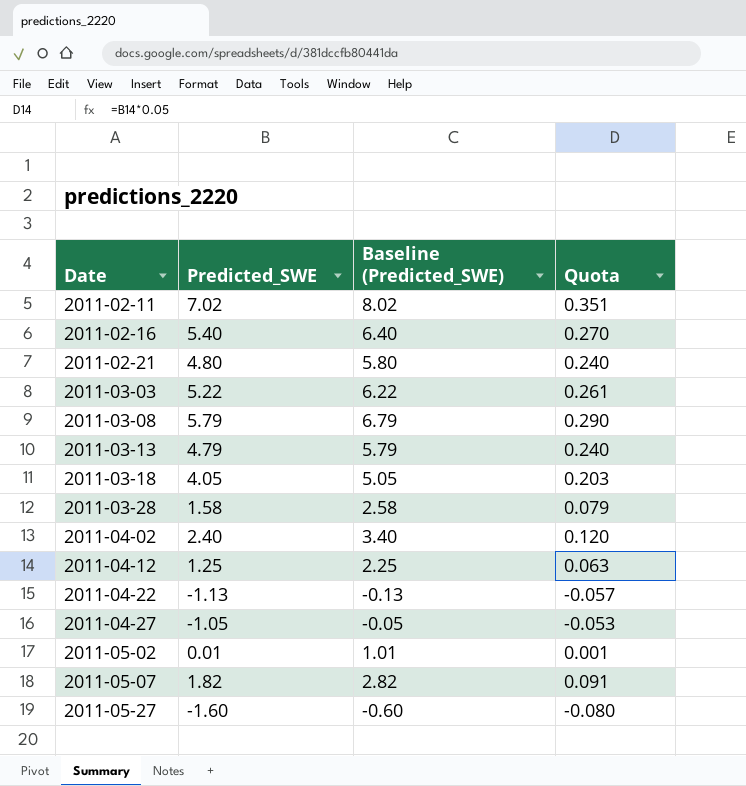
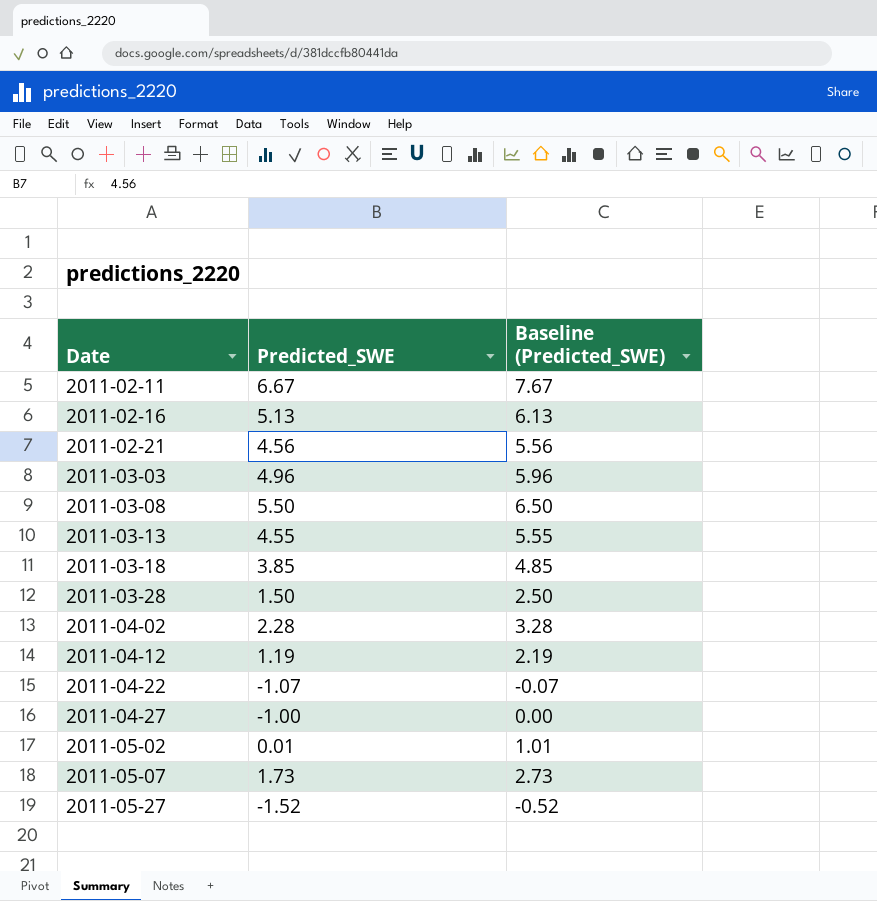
column Quota | formula: [Predicted_SWE] * 0.05 -> none
2011-02-11 | Predicted_SWE: 7.02 -> 6.67
2011-02-11 | Baseline (Predicted_SWE): 8.02 -> 7.67
2011-02-16 | Predicted_SWE: 5.40 -> 5.13
2011-02-16 | Baseline (Predicted_SWE): 6.40 -> 6.13
2011-02-21 | Predicted_SWE: 4.80 -> 4.56
2011-02-21 | Baseline (Predicted_SWE): 5.80 -> 5.56
2011-03-03 | Predicted_SWE: 5.22 -> 4.96
2011-03-03 | Baseline (Predicted_SWE): 6.22 -> 5.96
2011-03-08 | Predicted_SWE: 5.79 -> 5.50
2011-03-08 | Baseline (Predicted_SWE): 6.79 -> 6.50
2011-03-13 | Predicted_SWE: 4.79 -> 4.55
2011-03-13 | Baseline (Predicted_SWE): 5.79 -> 5.55
2011-03-18 | Predicted_SWE: 4.05 -> 3.85
2011-03-18 | Baseline (Predicted_SWE): 5.05 -> 4.85
2011-03-28 | Predicted_SWE: 1.58 -> 1.50
2011-03-28 | Baseline (Predicted_SWE): 2.58 -> 2.50
2011-04-02 | Predicted_SWE: 2.40 -> 2.28
2011-04-02 | Baseline (Predicted_SWE): 3.40 -> 3.28
2011-04-12 | Predicted_SWE: 1.25 -> 1.19
2011-04-12 | Baseline (Predicted_SWE): 2.25 -> 2.19
2011-04-22 | Predicted_SWE: -1.13 -> -1.07
2011-04-22 | Baseline (Predicted_SWE): -0.13 -> -0.07
2011-04-27 | Predicted_SWE: -1.05 -> -1.00
2011-04-27 | Baseline (Predicted_SWE): -0.05 -> 0.00
2011-05-07 | Predicted_SWE: 1.82 -> 1.73
2011-05-07 | Baseline (Predicted_SWE): 2.82 -> 2.73
2011-05-27 | Predicted_SWE: -1.60 -> -1.52
2011-05-27 | Baseline (Predicted_SWE): -0.60 -> -0.52

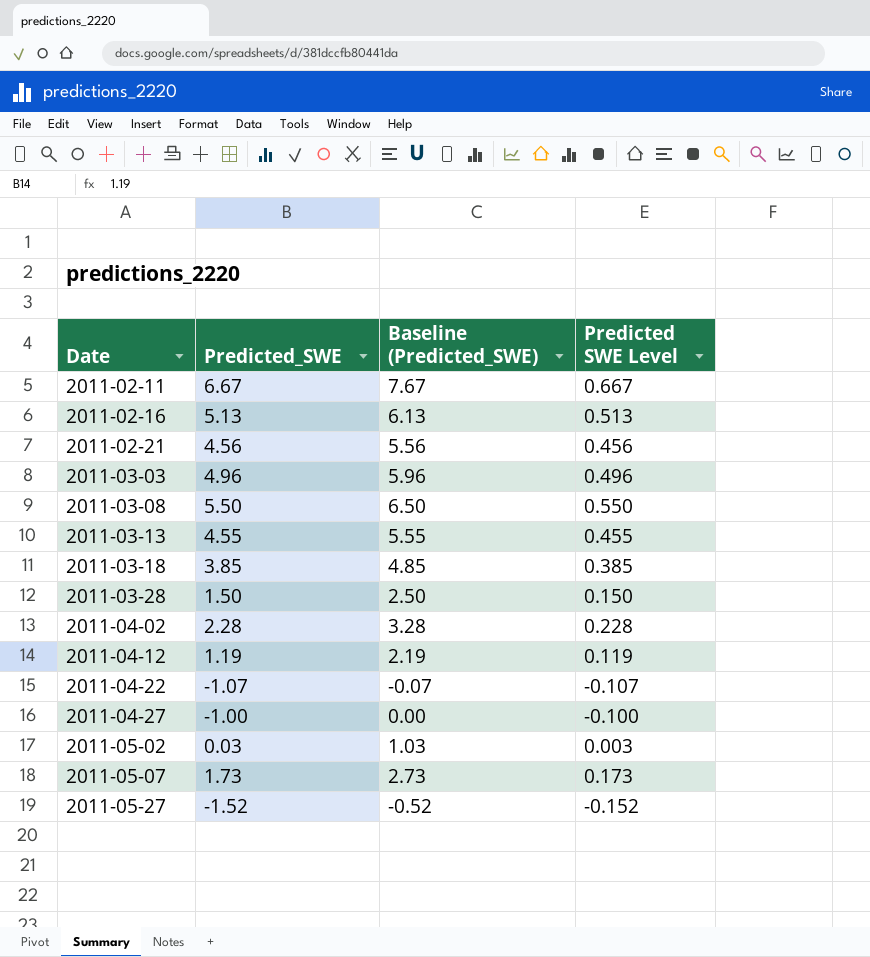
column Predicted SWE Level | formula: none -> [Predicted_SWE] * 0.1
2011-05-02 | Predicted_SWE: 0.01 -> 0.03
2011-05-02 | Baseline (Predicted_SWE): 1.01 -> 1.03

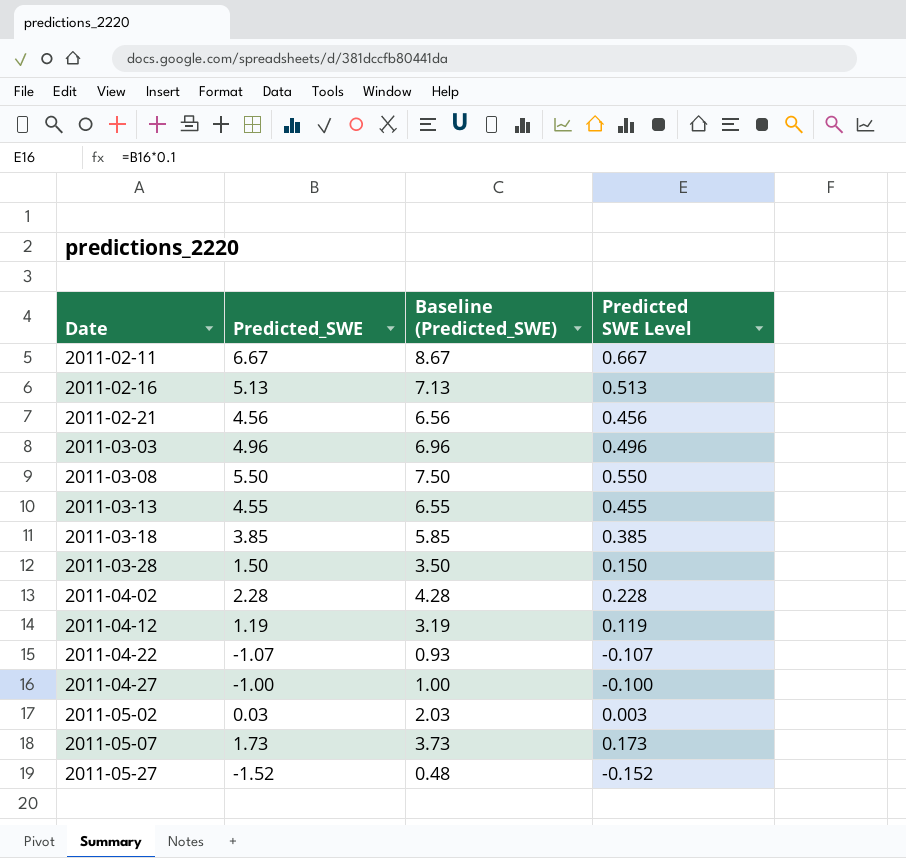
column Baseline (Predicted_SWE) | formula: [Predicted_SWE] + 1 -> [Predicted_SWE] + 2

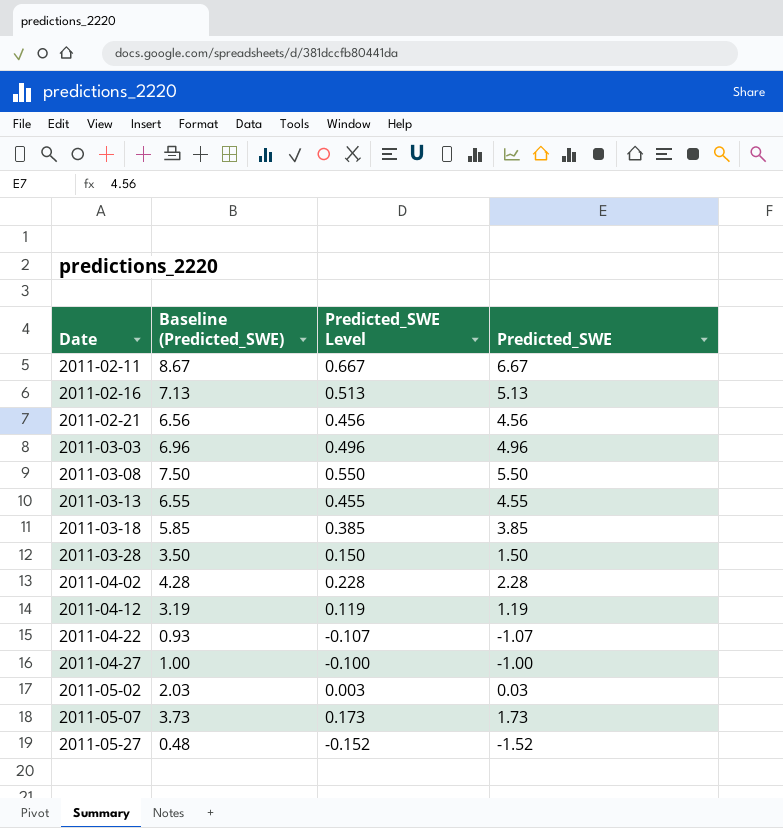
column name: Predicted SWE Level -> Predicted_SWE Level
column Predicted_SWE | position: 2 -> 4

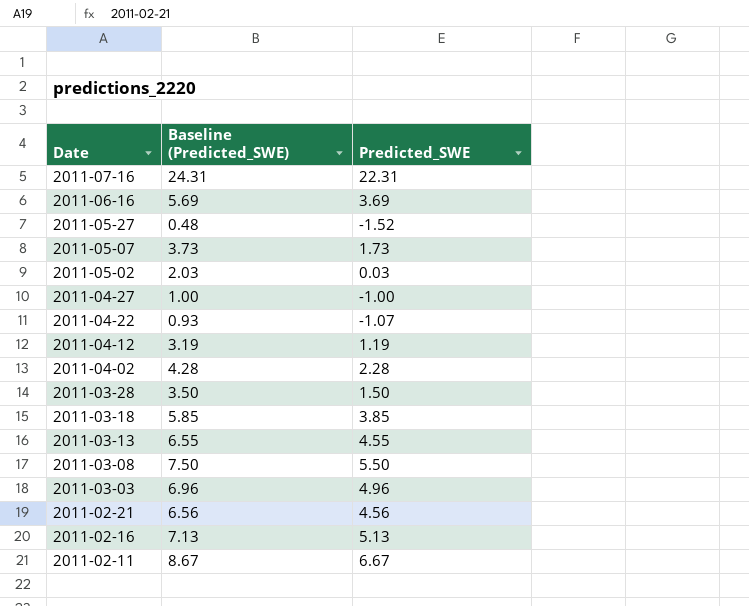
row order: Date ascending -> Date descending
column Predicted_SWE Level | formula: [Predicted_SWE] * 0.1 -> none
row 2011-07-16: none -> 24.31 | 22.31
row 2011-06-16: none -> 5.69 | 3.69

